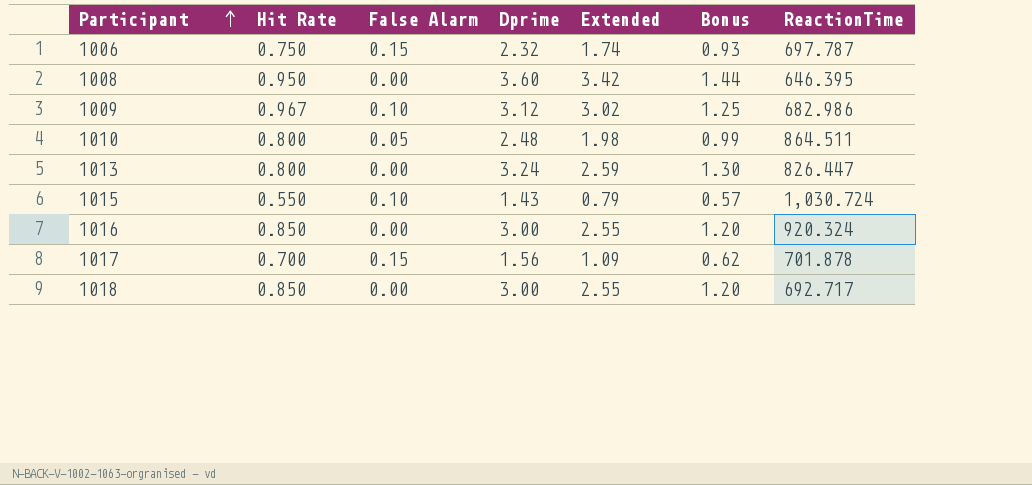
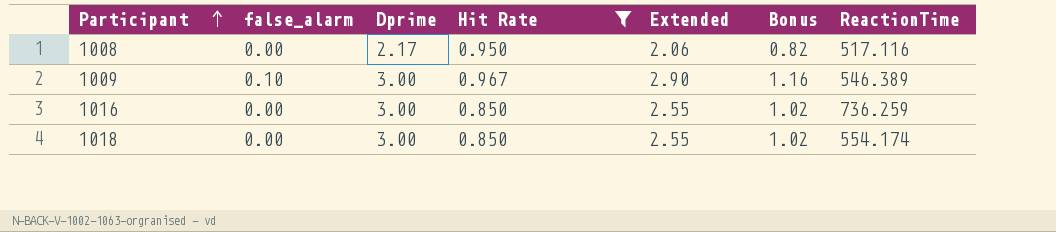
filter: none -> Hit Rate >= 0.850
column name: False Alarm -> false_alarm
column Hit Rate | position: 2 -> 4
column Bonus | formula: [Dprime] * 0.4 -> [Extended] * 0.4
1008 | Dprime: 3.60 -> 2.17
1008 | Extended: 3.42 -> 2.06
1008 | ReactionTime: 646.395 -> 517.116
1009 | Dprime: 3.12 -> 3.00
1009 | Extended: 3.02 -> 2.90
1009 | ReactionTime: 682.986 -> 546.389
1016 | ReactionTime: 920.324 -> 736.259
1018 | ReactionTime: 692.717 -> 554.174

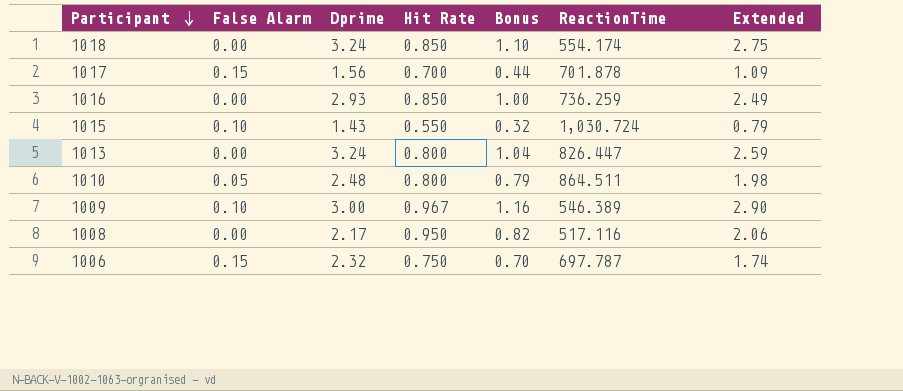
filter: Hit Rate >= 0.850 -> none
row order: Participant ascending -> Participant descending
column name: false_alarm -> False Alarm
column Extended | position: 5 -> 7
1018 | Dprime: 3.00 -> 3.24
1018 | Bonus: 1.02 -> 1.10
1018 | Extended: 2.55 -> 2.75
1016 | Dprime: 3.00 -> 2.93
1016 | Bonus: 1.02 -> 1.00
1016 | Extended: 2.55 -> 2.49

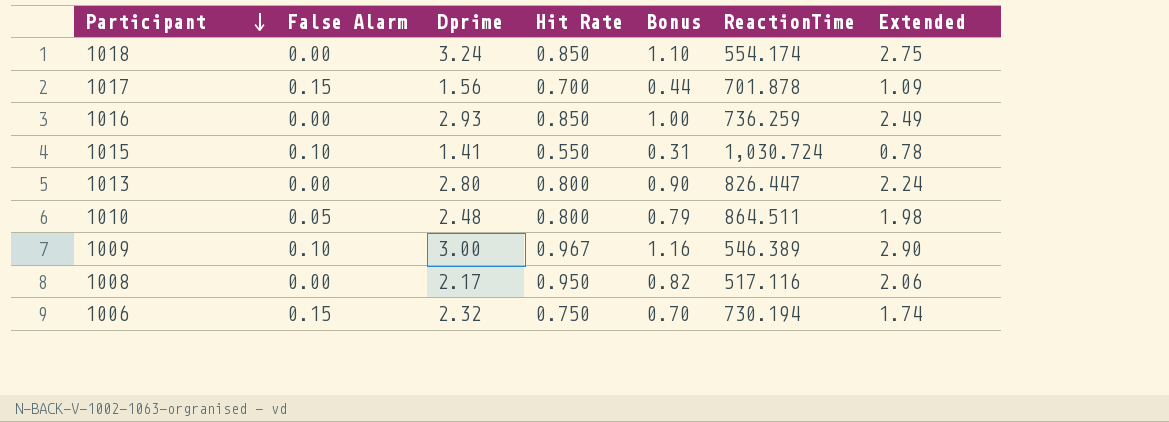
1015 | Dprime: 1.43 -> 1.41
1015 | Bonus: 0.32 -> 0.31
1015 | Extended: 0.79 -> 0.78
1013 | Dprime: 3.24 -> 2.80
1013 | Bonus: 1.04 -> 0.90
1013 | Extended: 2.59 -> 2.24
1006 | ReactionTime: 697.787 -> 730.194

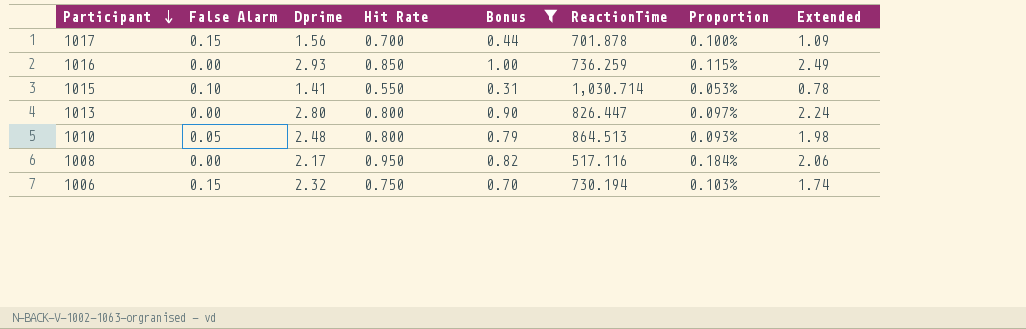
filter: none -> Bonus <= 1.00
column Proportion | formula: none -> [Hit Rate] / [ReactionTime]
1015 | ReactionTime: 1,030.724 -> 1,030.714
1010 | ReactionTime: 864.511 -> 864.513

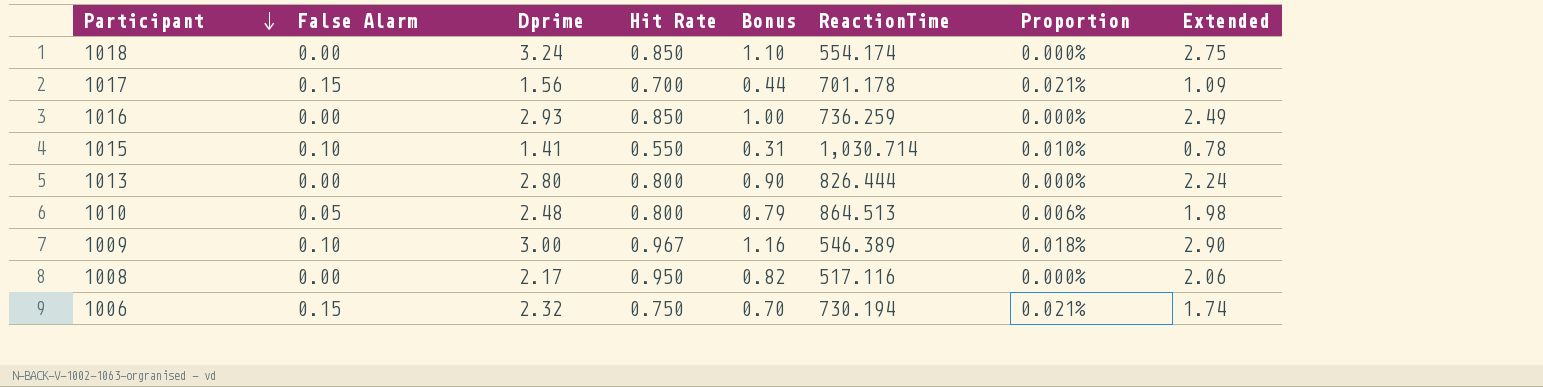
filter: Bonus <= 1.00 -> none
column Proportion | formula: [Hit Rate] / [ReactionTime] -> [False Alarm] / [ReactionTime]
1017 | ReactionTime: 701.878 -> 701.178
1013 | ReactionTime: 826.447 -> 826.444

